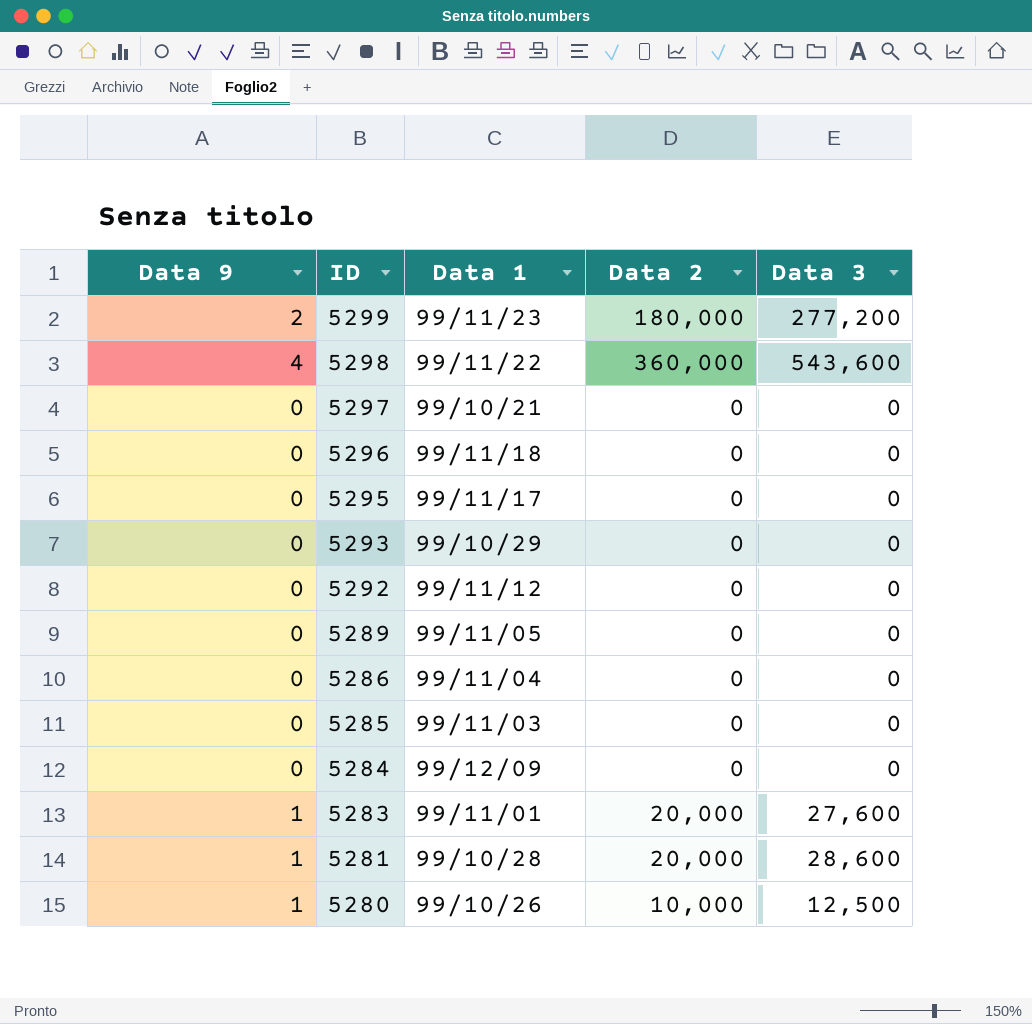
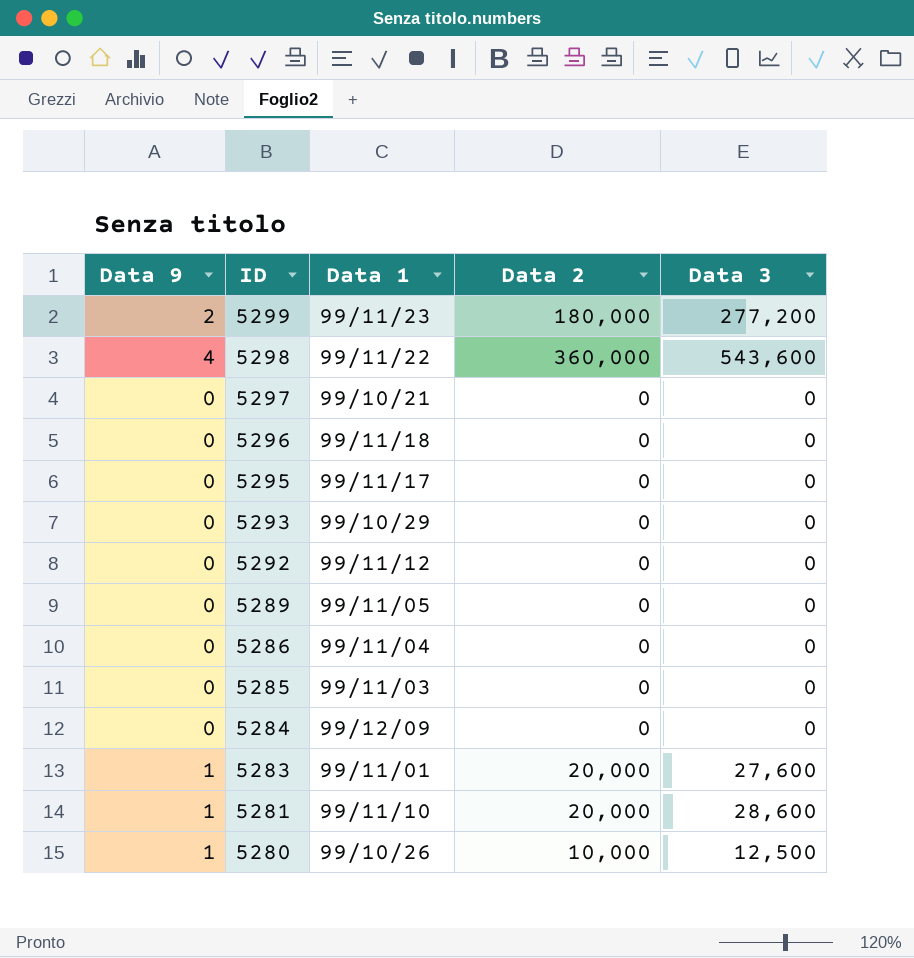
5281 | Data 1: 99/10/28 -> 99/11/10

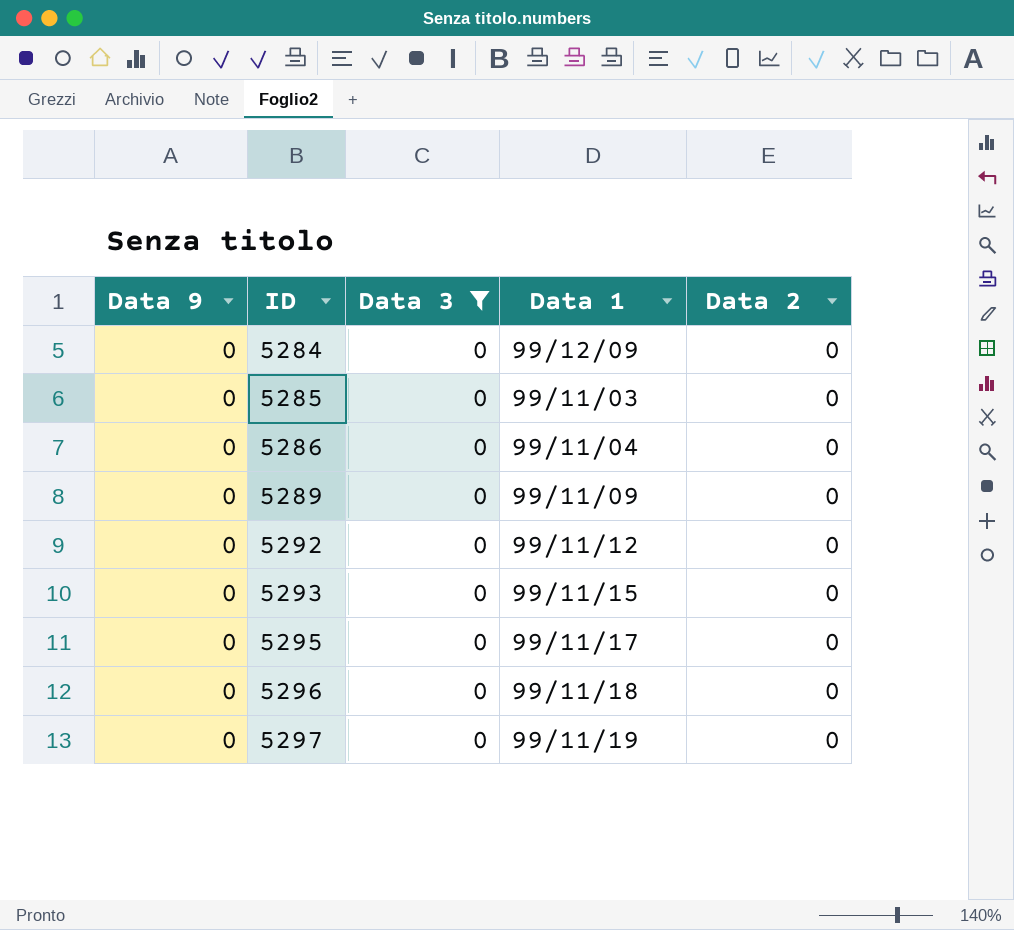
filter: none -> Data 3 = 0
row order: ID descending -> ID ascending
column Data 3 | position: 5 -> 3
5289 | Data 1: 99/11/05 -> 99/11/09
5293 | Data 1: 99/10/29 -> 99/11/15
5297 | Data 1: 99/10/21 -> 99/11/19

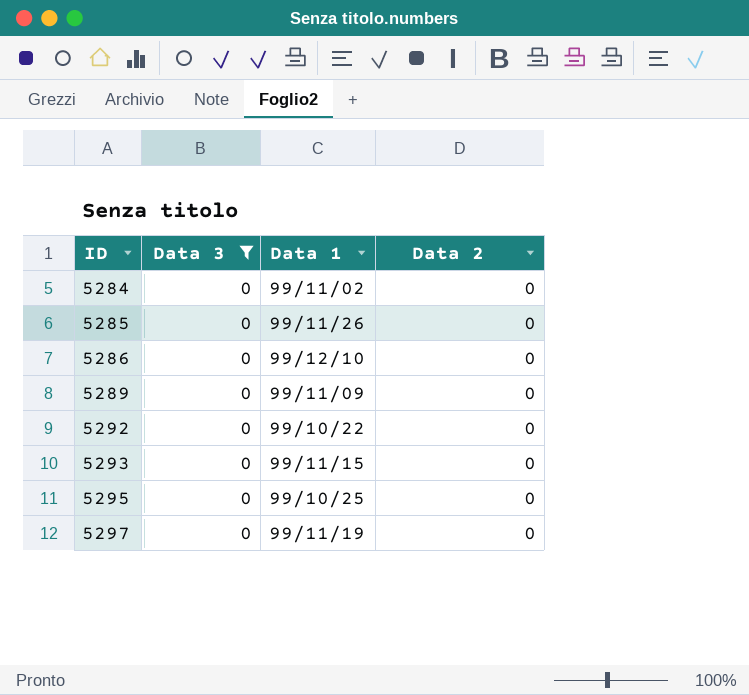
column Data 9 | position: 1 -> none
row 5296: 0 | 0 | 99/11/18 | 0 -> none
5284 | Data 1: 99/12/09 -> 99/11/02
5285 | Data 1: 99/11/03 -> 99/11/26
5286 | Data 1: 99/11/04 -> 99/12/10
5292 | Data 1: 99/11/12 -> 99/10/22
5295 | Data 1: 99/11/17 -> 99/10/25

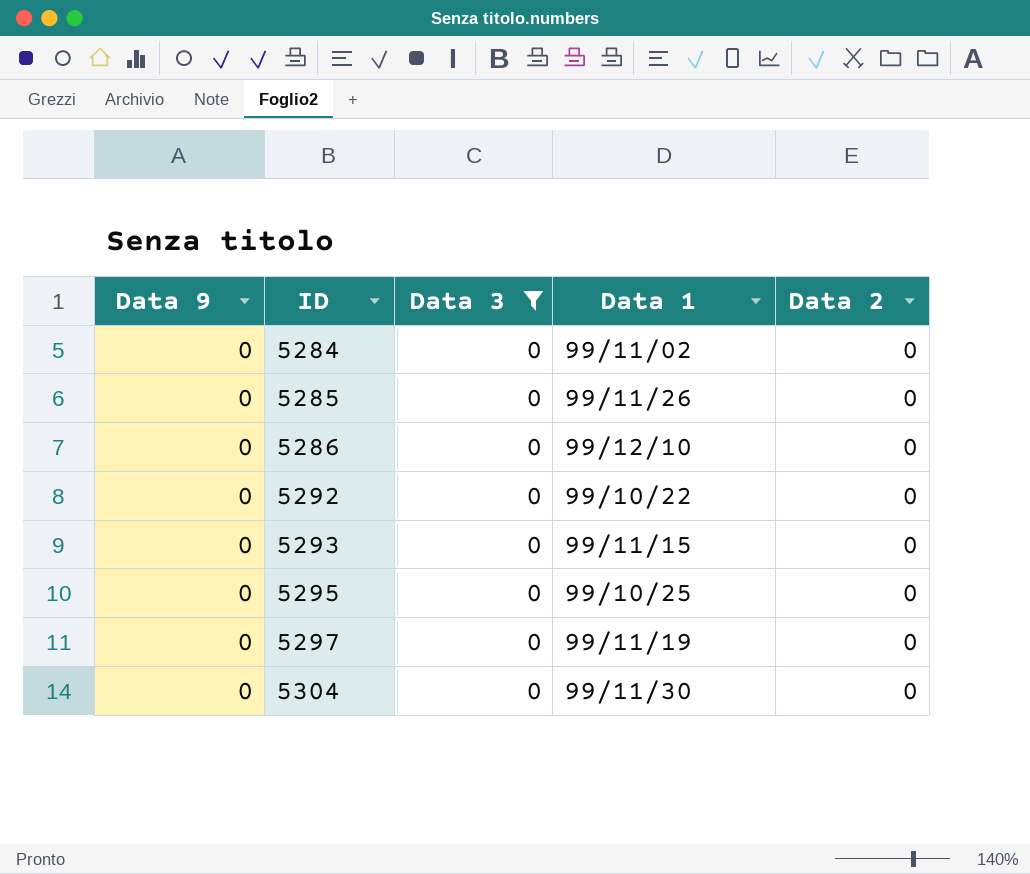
column Data 9 | position: none -> 1
row 5289: 0 | 99/11/09 | 0 -> none
row 5304: none -> 0 | 0 | 99/11/30 | 0

